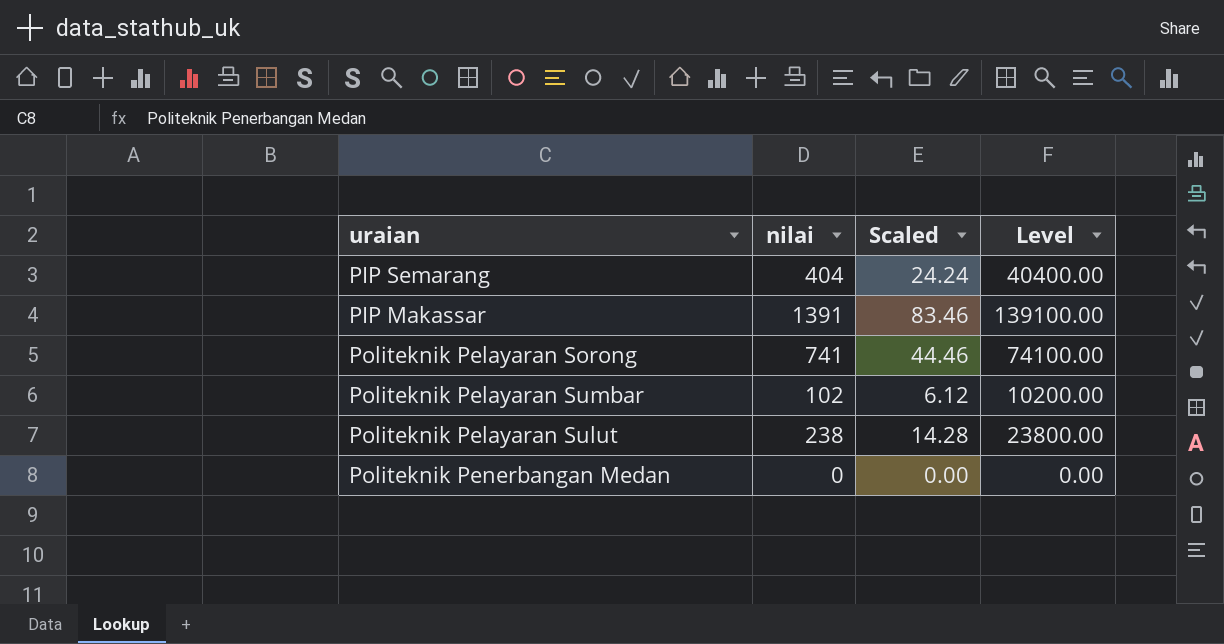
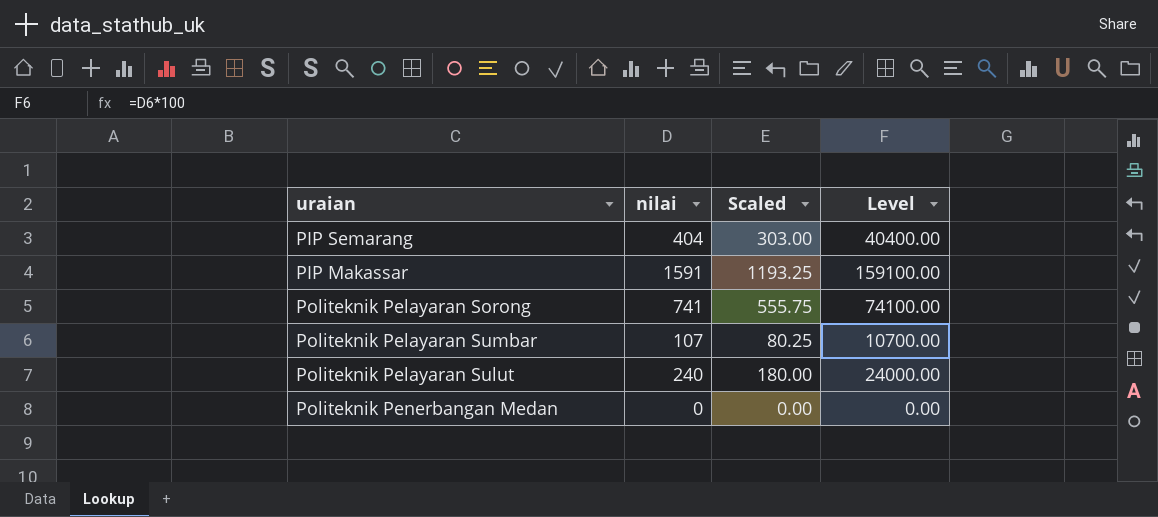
column Scaled | formula: [nilai] * 0.06 -> [nilai] * 0.75
PIP Makassar | nilai: 1391 -> 1591
PIP Makassar | Level: 139100.00 -> 159100.00
Politeknik Pelayaran Sumbar | nilai: 102 -> 107
Politeknik Pelayaran Sumbar | Level: 10200.00 -> 10700.00
Politeknik Pelayaran Sulut | nilai: 238 -> 240
Politeknik Pelayaran Sulut | Level: 23800.00 -> 24000.00

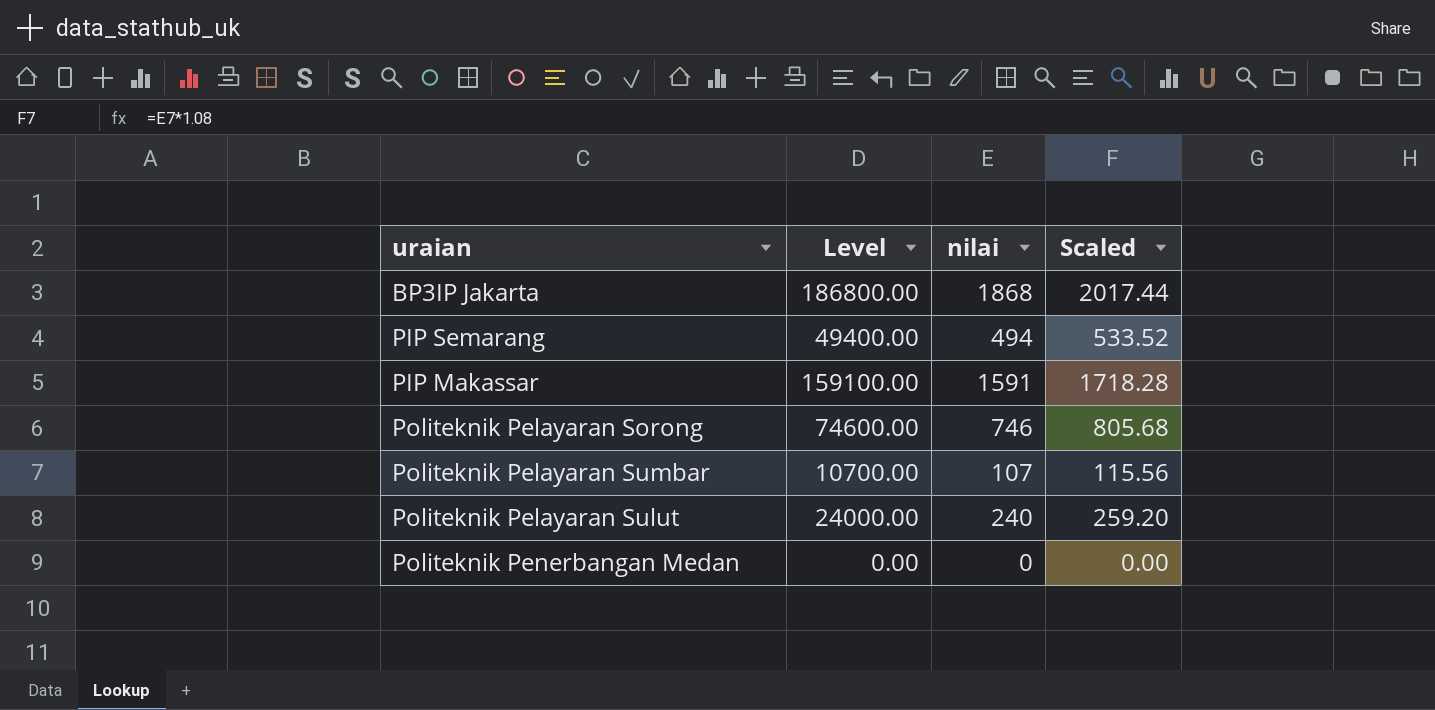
column Level | position: 4 -> 2
column Scaled | formula: [nilai] * 0.75 -> [nilai] * 1.08
row BP3IP Jakarta: none -> 186800.00 | 1868 | 2017.44
PIP Semarang | Level: 40400.00 -> 49400.00
PIP Semarang | nilai: 404 -> 494
Politeknik Pelayaran Sorong | Level: 74100.00 -> 74600.00
Politeknik Pelayaran Sorong | nilai: 741 -> 746

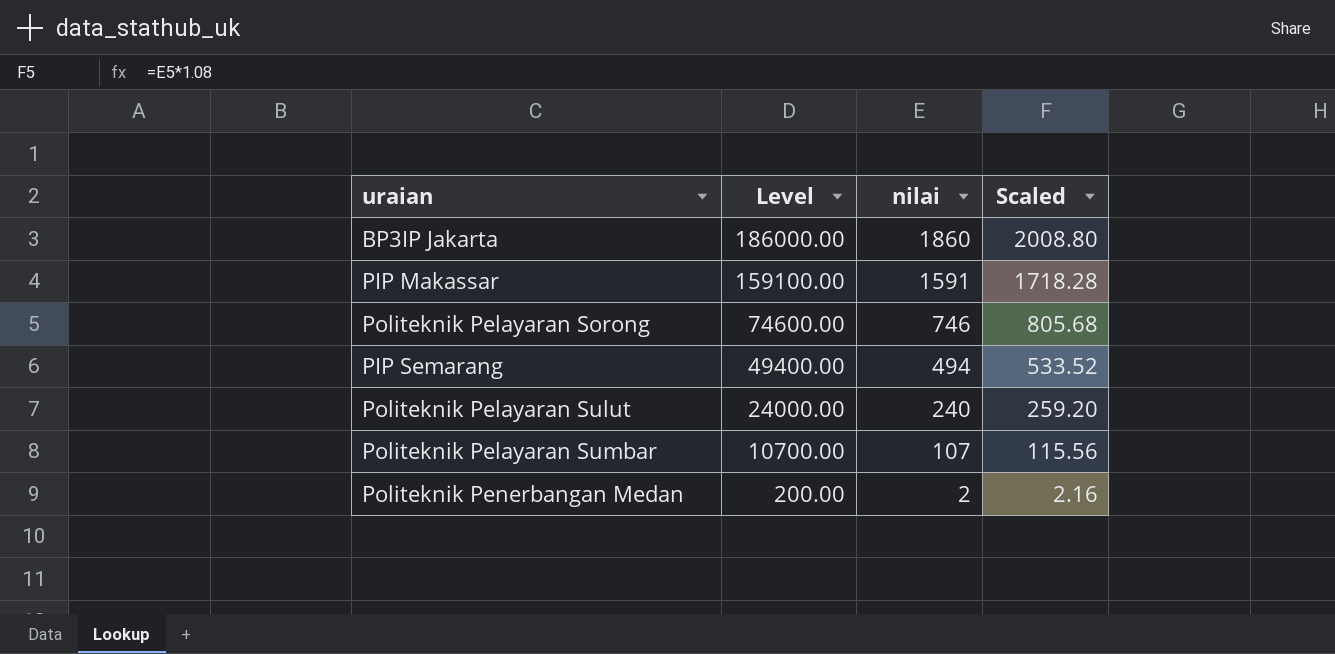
row order: none -> Level descending
BP3IP Jakarta | Level: 186800.00 -> 186000.00
BP3IP Jakarta | nilai: 1868 -> 1860
BP3IP Jakarta | Scaled: 2017.44 -> 2008.80
Politeknik Penerbangan Medan | Level: 0.00 -> 200.00
Politeknik Penerbangan Medan | nilai: 0 -> 2
Politeknik Penerbangan Medan | Scaled: 0.00 -> 2.16

